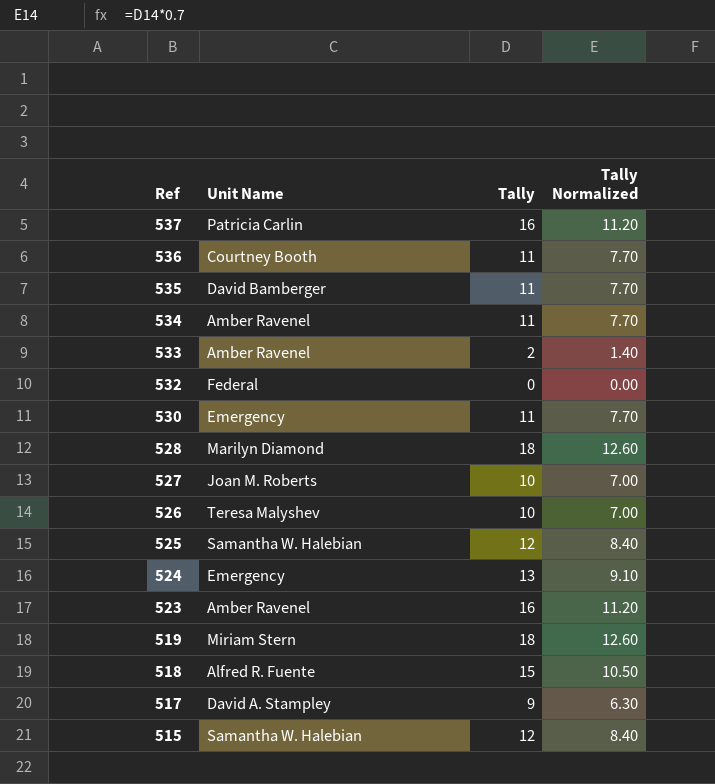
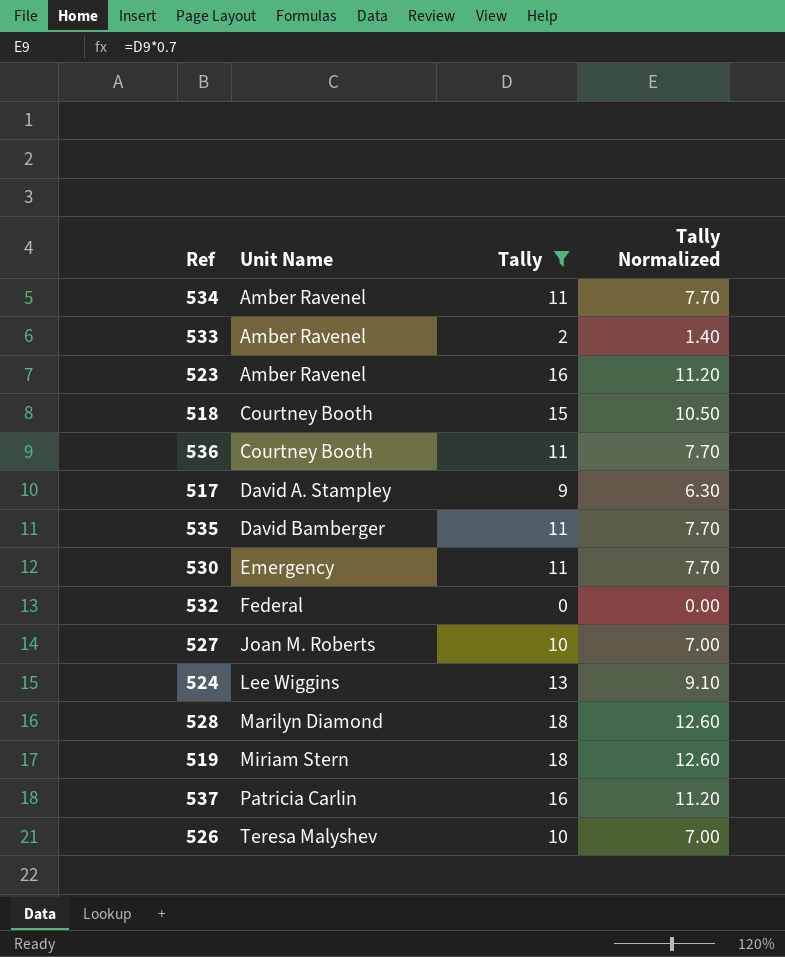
filter: none -> Tally != 12
row order: Ref descending -> Unit Name ascending
518 | Unit Name: Alfred R. Fuente -> Courtney Booth
524 | Unit Name: Emergency -> Lee Wiggins

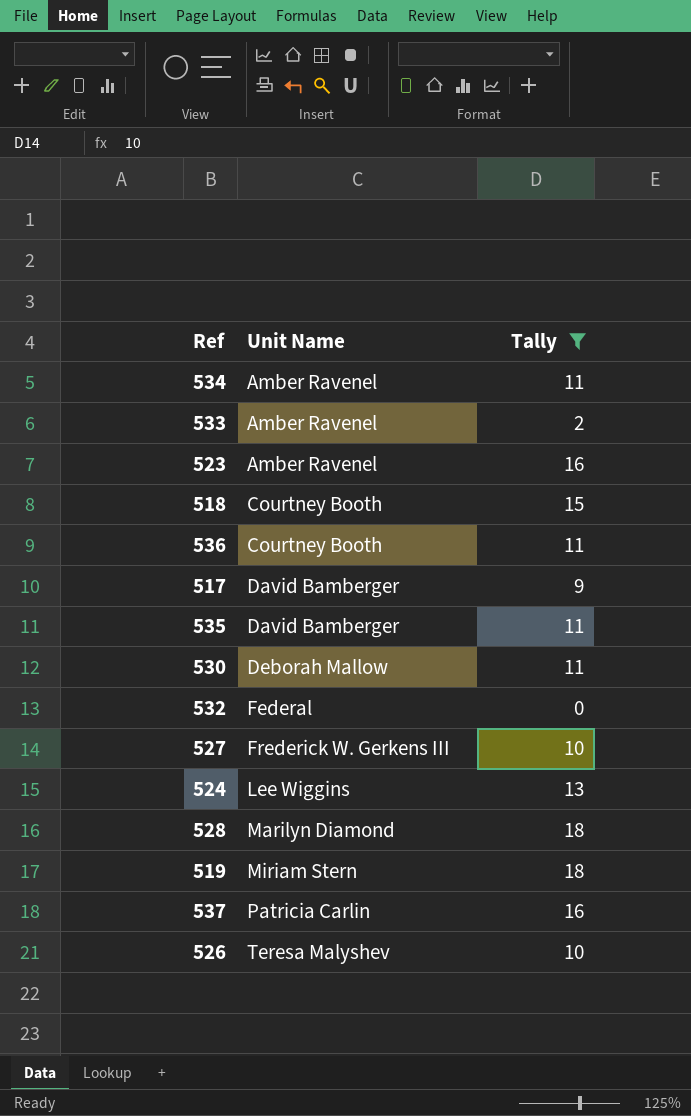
column Tally Normalized | formula: [Tally] * 0.7 -> none
517 | Unit Name: David A. Stampley -> David Bamberger
530 | Unit Name: Emergency -> Deborah Mallow
527 | Unit Name: Joan M. Roberts -> Frederick W. Gerkens III

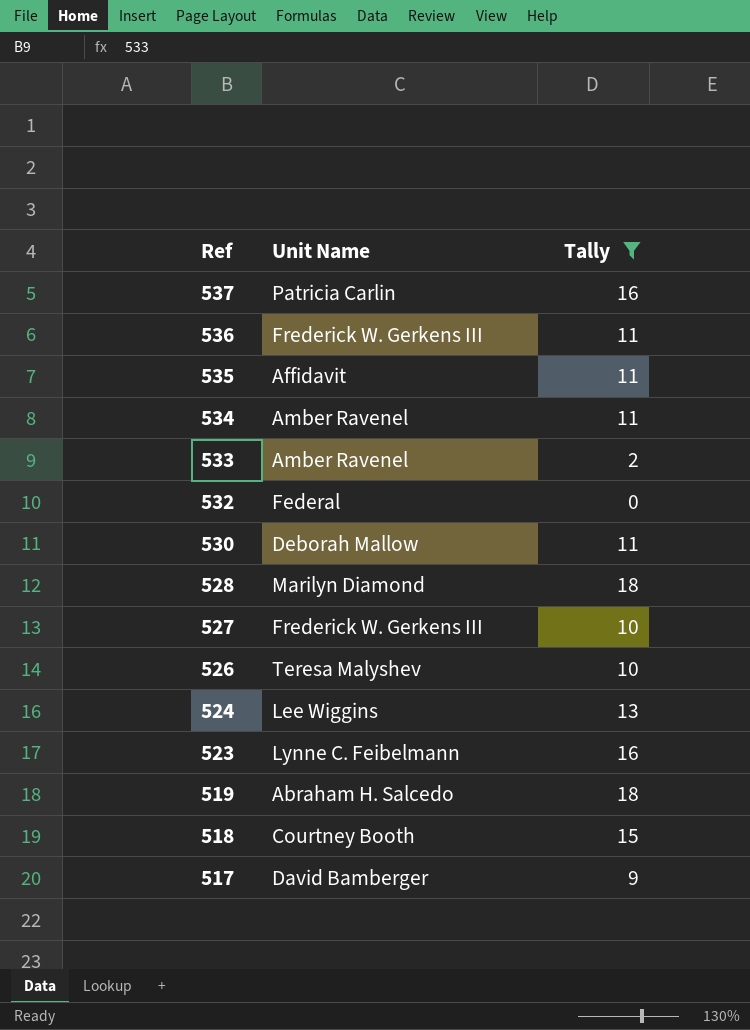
row order: Unit Name ascending -> Ref descending
536 | Unit Name: Courtney Booth -> Frederick W. Gerkens III
535 | Unit Name: David Bamberger -> Affidavit
523 | Unit Name: Amber Ravenel -> Lynne C. Feibelmann
519 | Unit Name: Miriam Stern -> Abraham H. Salcedo

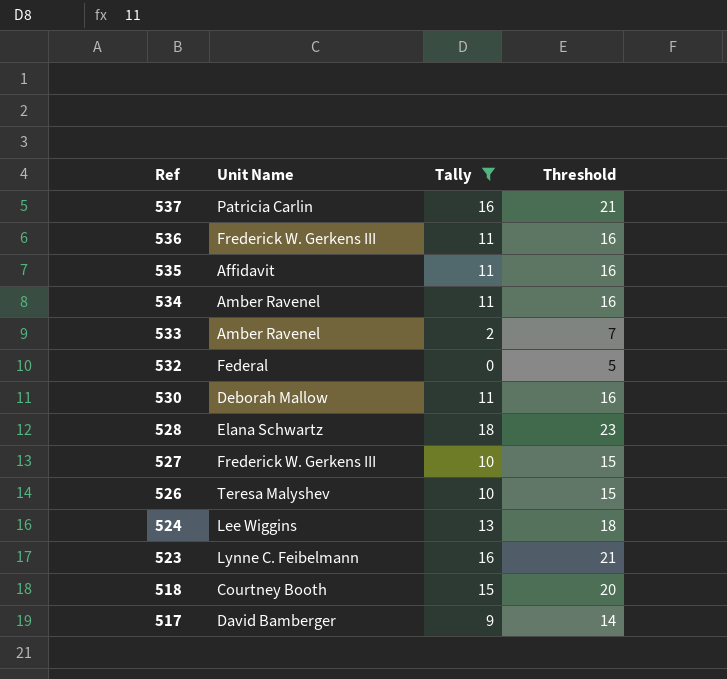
column Threshold | formula: none -> [Tally] + 5
row 519: Abraham H. Salcedo | 18 -> none
528 | Unit Name: Marilyn Diamond -> Elana Schwartz

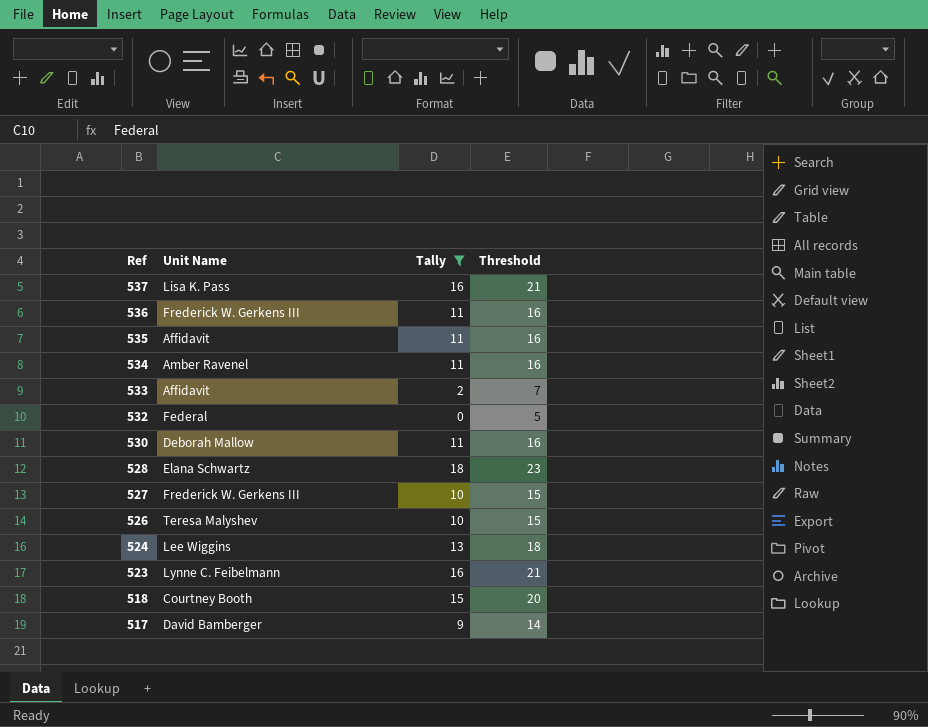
537 | Unit Name: Patricia Carlin -> Lisa K. Pass
533 | Unit Name: Amber Ravenel -> Affidavit

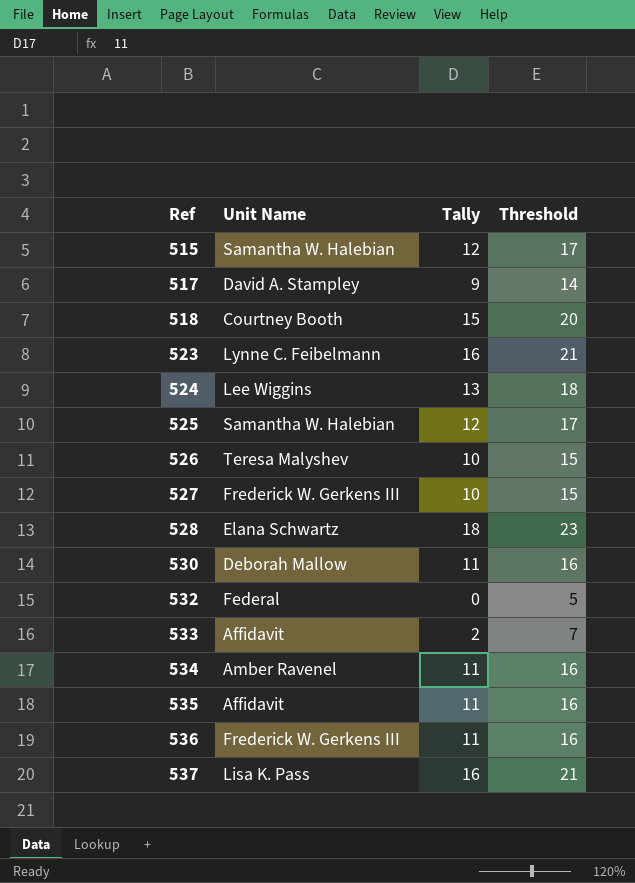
filter: Tally != 12 -> none
row order: Ref descending -> Ref ascending
517 | Unit Name: David Bamberger -> David A. Stampley

